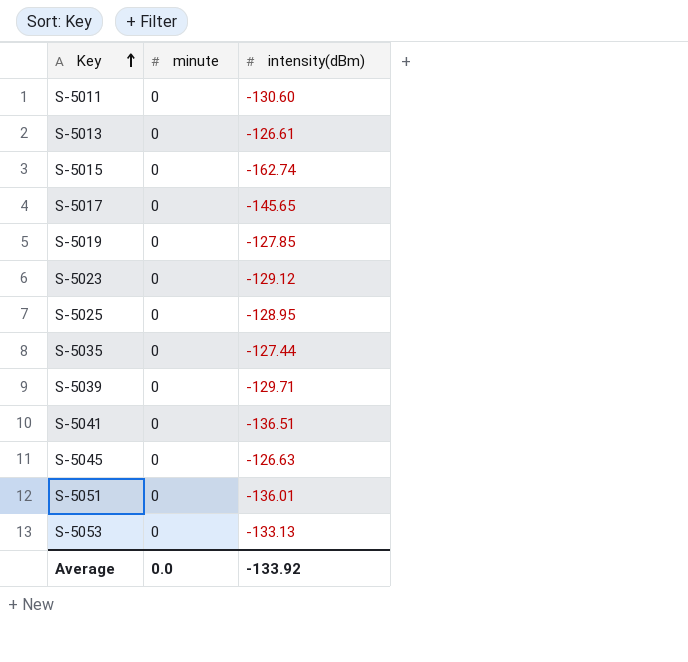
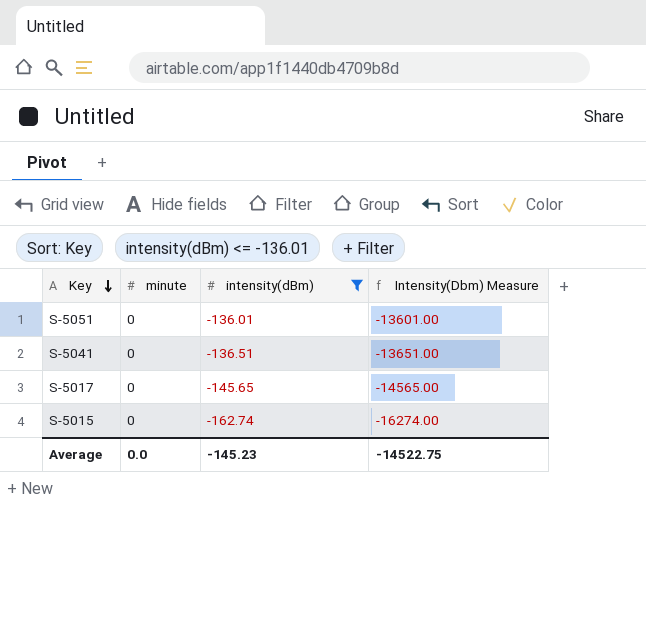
filter: none -> intensity(dBm) <= -136.01
row order: Key ascending -> Key descending
column Intensity(Dbm) Measure | formula: none -> [intensity(dBm)] * 100
Average | intensity(dBm): -133.92 -> -145.23

